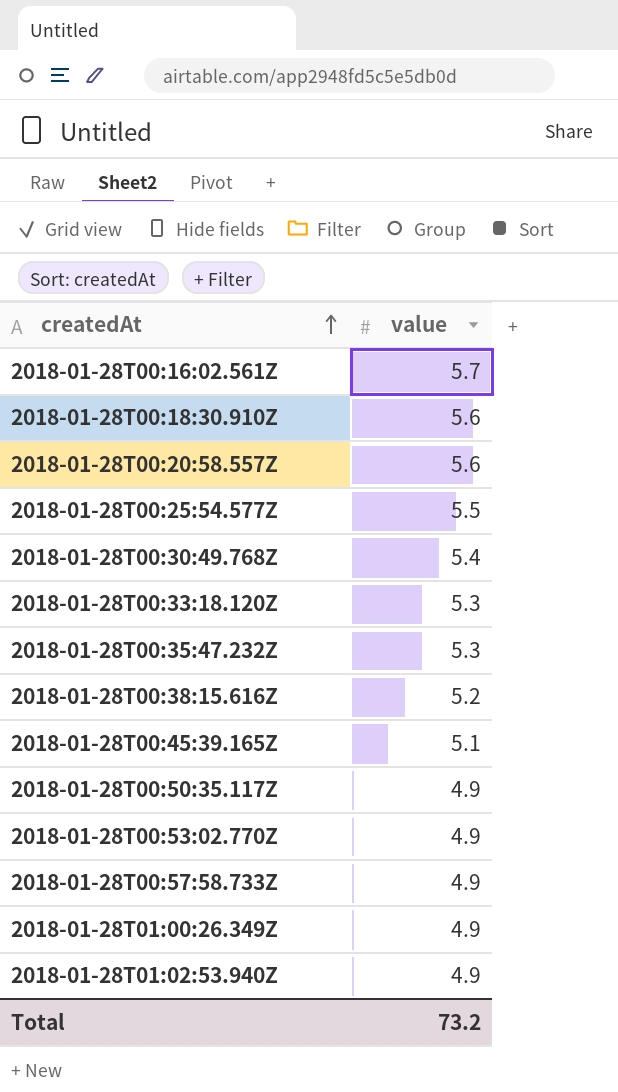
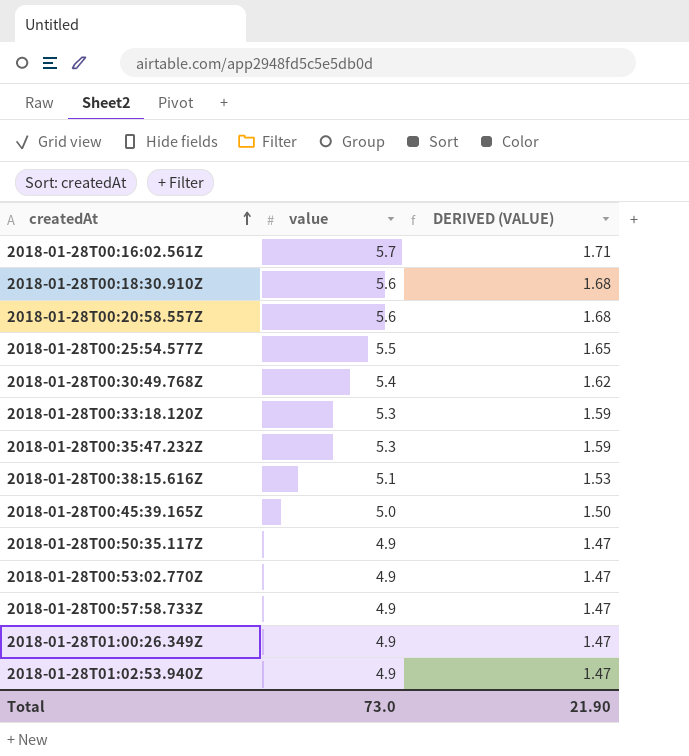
column DERIVED (VALUE) | formula: none -> [value] * 0.3
2018-01-28T00:38:15.616Z | value: 5.2 -> 5.1
2018-01-28T00:45:39.165Z | value: 5.1 -> 5.0
Total | value: 73.2 -> 73.0

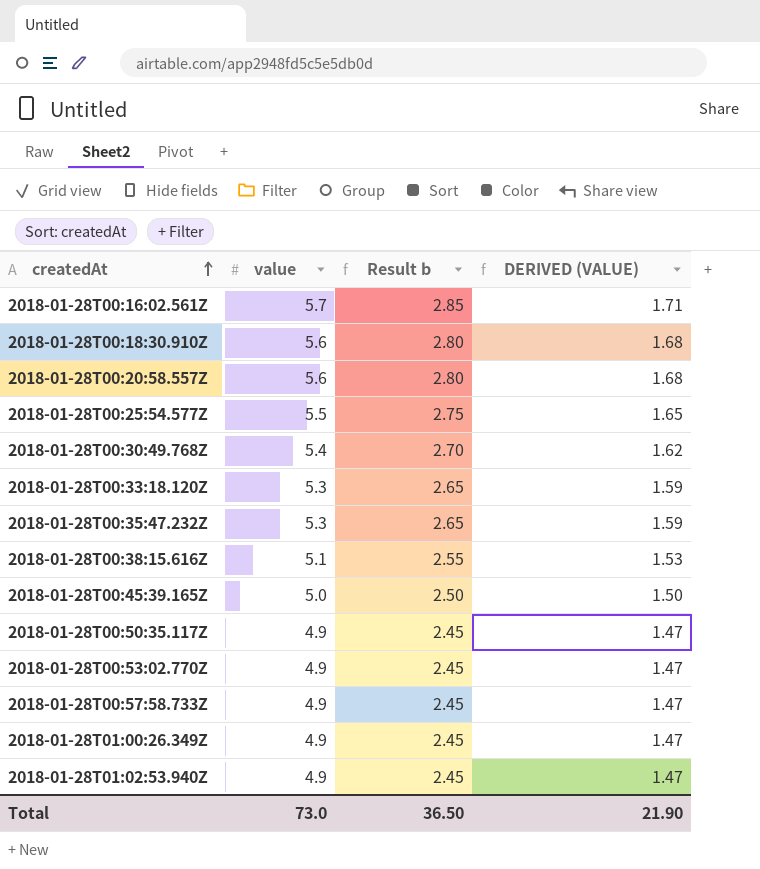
column Result b | formula: none -> [value] * 0.5

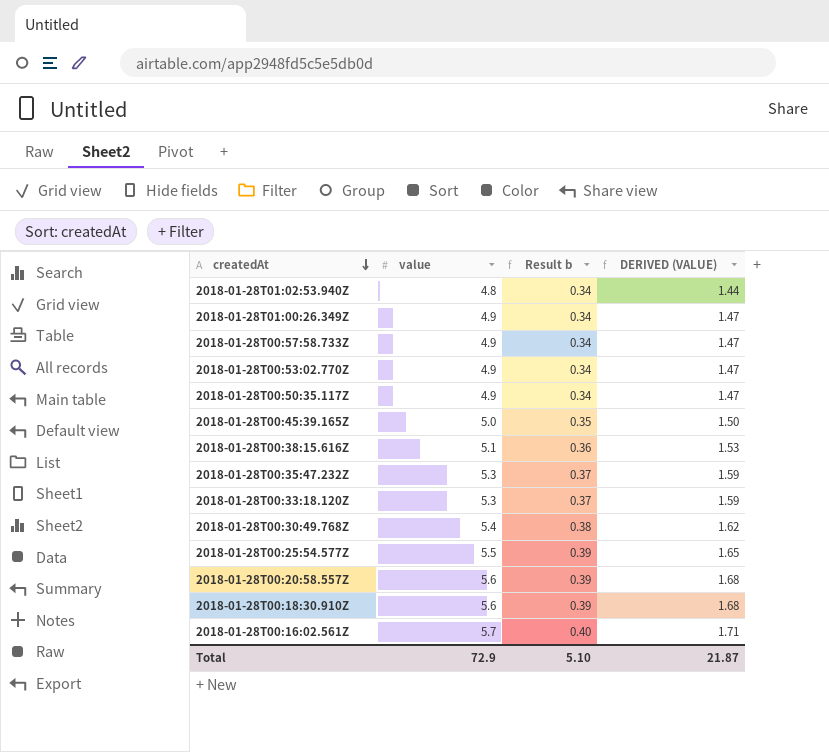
row order: createdAt ascending -> createdAt descending
column Result b | formula: [value] * 0.5 -> [value] * 0.07
2018-01-28T01:02:53.940Z | value: 4.9 -> 4.8
2018-01-28T01:02:53.940Z | DERIVED (VALUE): 1.47 -> 1.44
Total | value: 73.0 -> 72.9
Total | Result b: 36.50 -> 5.10
Total | DERIVED (VALUE): 21.90 -> 21.87

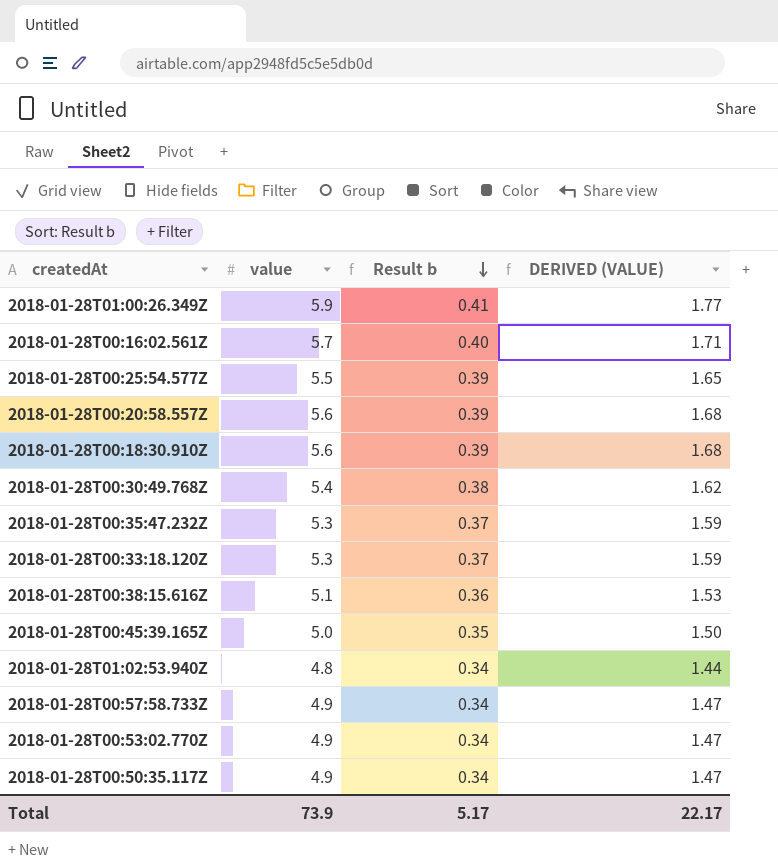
row order: createdAt descending -> Result b descending
2018-01-28T01:00:26.349Z | value: 4.9 -> 5.9
2018-01-28T01:00:26.349Z | Result b: 0.34 -> 0.41
2018-01-28T01:00:26.349Z | DERIVED (VALUE): 1.47 -> 1.77
Total | value: 72.9 -> 73.9
Total | Result b: 5.10 -> 5.17
Total | DERIVED (VALUE): 21.87 -> 22.17

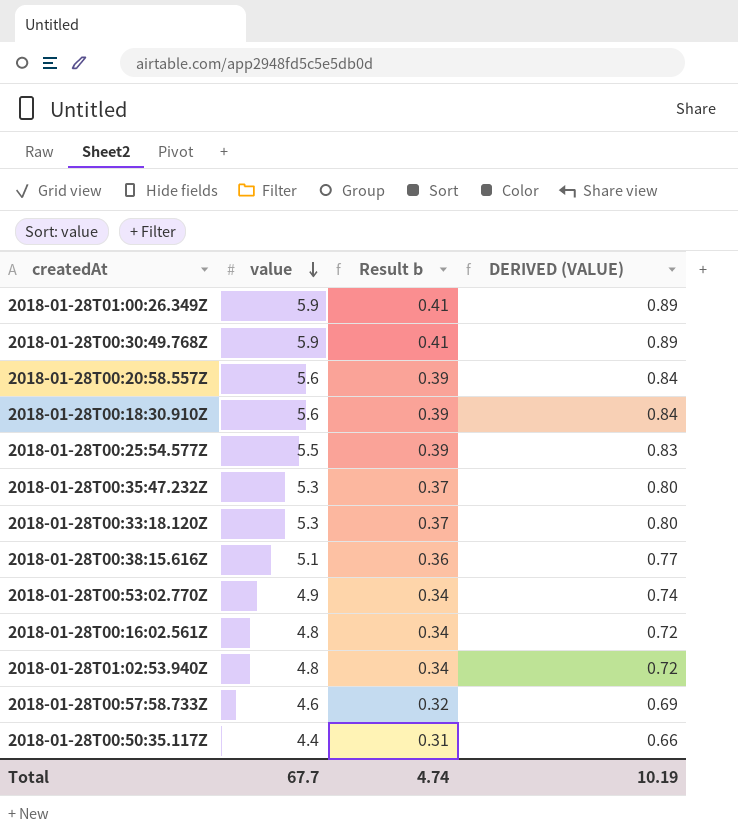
row order: Result b descending -> value descending
column DERIVED (VALUE) | formula: [value] * 0.3 -> [value] * 0.15
row 2018-01-28T00:45:39.165Z: 5.0 | 0.35 | 1.50 -> none
2018-01-28T00:30:49.768Z | value: 5.4 -> 5.9
2018-01-28T00:30:49.768Z | Result b: 0.38 -> 0.41
2018-01-28T00:16:02.561Z | value: 5.7 -> 4.8
2018-01-28T00:16:02.561Z | Result b: 0.40 -> 0.34
2018-01-28T00:57:58.733Z | value: 4.9 -> 4.6
2018-01-28T00:57:58.733Z | Result b: 0.34 -> 0.32
2018-01-28T00:50:35.117Z | value: 4.9 -> 4.4
2018-01-28T00:50:35.117Z | Result b: 0.34 -> 0.31
Total | value: 73.9 -> 67.7
Total | Result b: 5.17 -> 4.74
Total | DERIVED (VALUE): 22.17 -> 10.19

